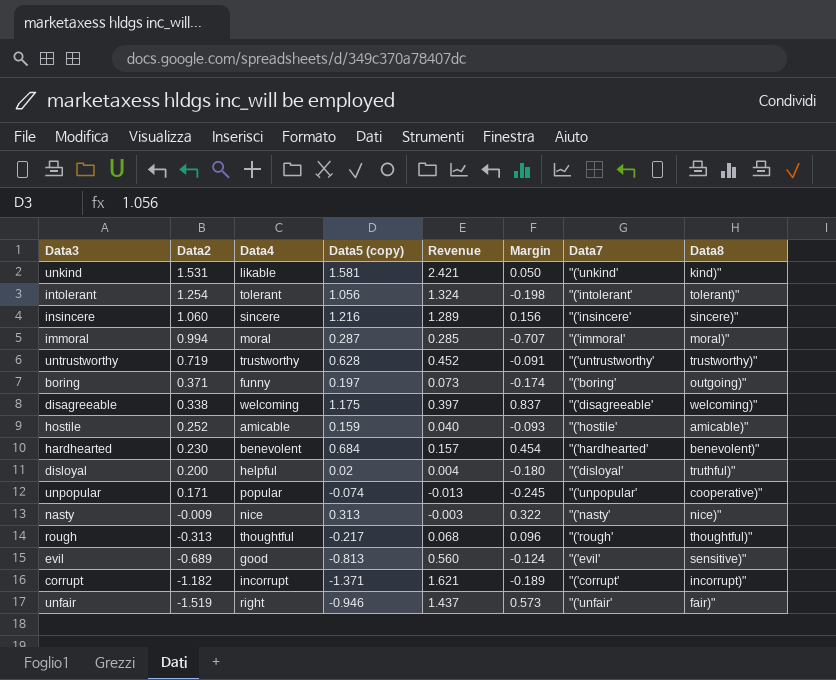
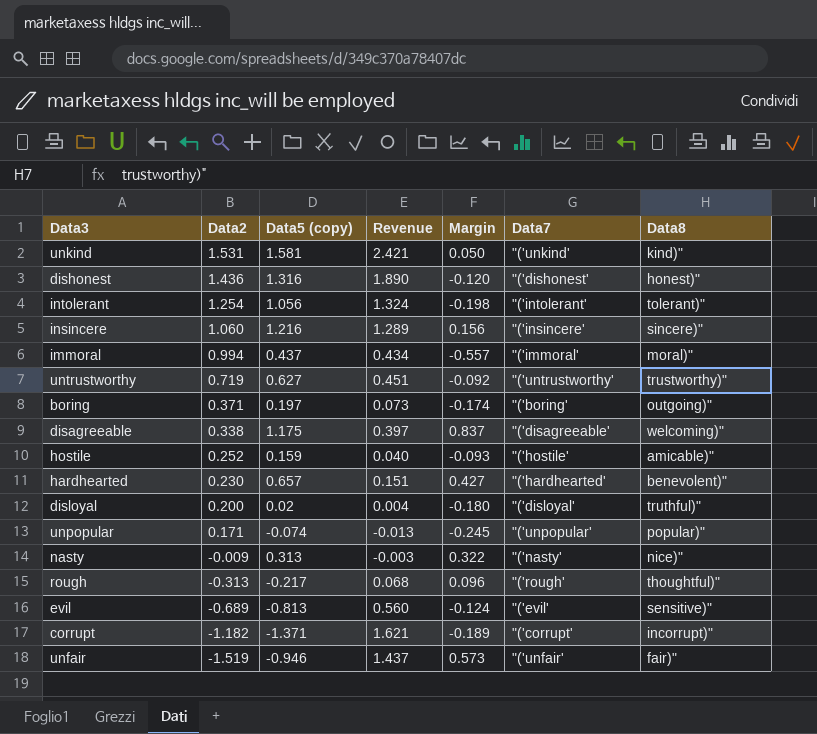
column Data4 | position: 3 -> none
row dishonest: none -> 1.436 | 1.316 | 1.890 | -0.120 | "('dishonest' | honest)"
immoral | Data5 (copy): 0.287 -> 0.437
immoral | Revenue: 0.285 -> 0.434
immoral | Margin: -0.707 -> -0.557
untrustworthy | Data5 (copy): 0.628 -> 0.627
untrustworthy | Revenue: 0.452 -> 0.451
untrustworthy | Margin: -0.091 -> -0.092
hardhearted | Data5 (copy): 0.684 -> 0.657
hardhearted | Revenue: 0.157 -> 0.151
hardhearted | Margin: 0.454 -> 0.427
unpopular | Data8: cooperative)" -> popular)"

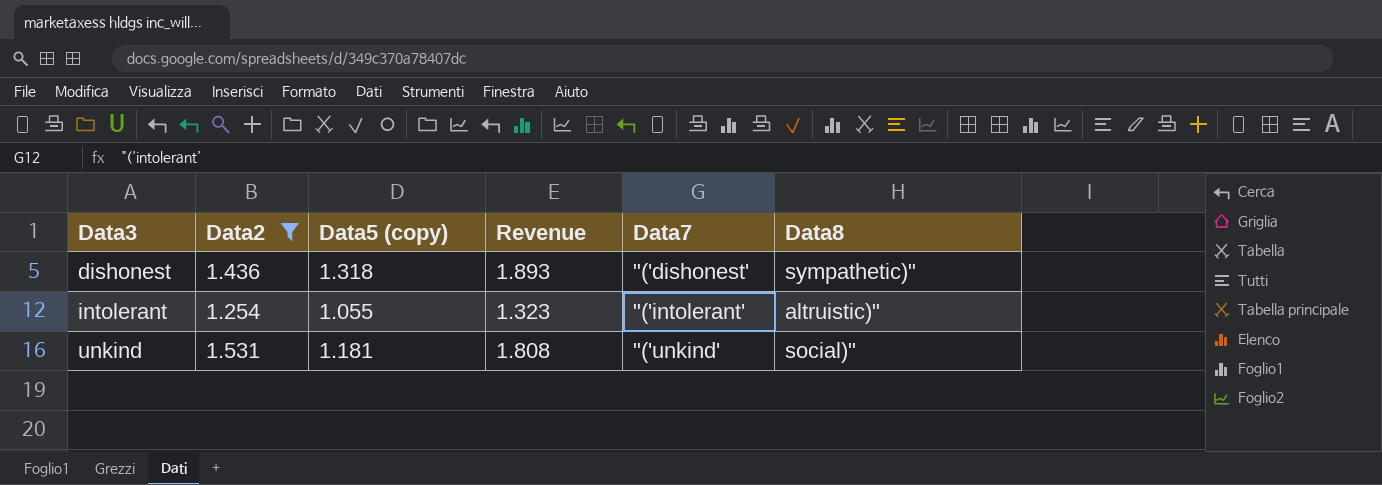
filter: none -> Data2 >= 1.254
row order: Data2 descending -> Data3 ascending
column Margin | formula: [Data5 (copy)] - [Data2] -> none
dishonest | Data5 (copy): 1.316 -> 1.318
dishonest | Revenue: 1.890 -> 1.893
dishonest | Data8: honest)" -> sympathetic)"
intolerant | Data5 (copy): 1.056 -> 1.055
intolerant | Revenue: 1.324 -> 1.323
intolerant | Data8: tolerant)" -> altruistic)"
unkind | Data5 (copy): 1.581 -> 1.181
unkind | Revenue: 2.421 -> 1.808
unkind | Data8: kind)" -> social)"

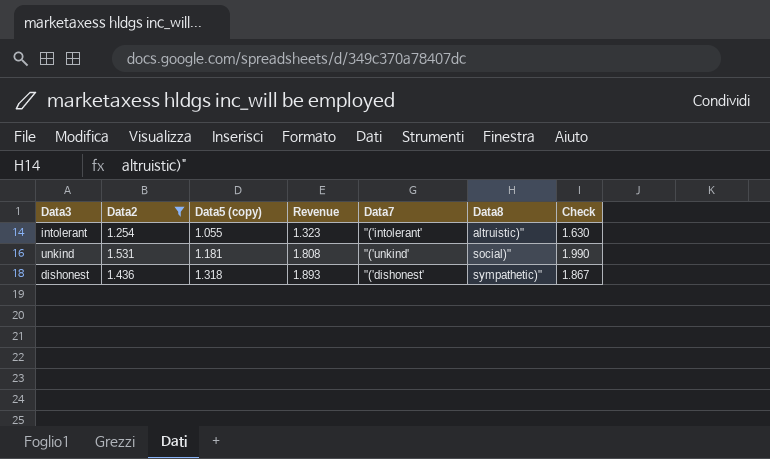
row order: Data3 ascending -> Data5 (copy) ascending
column Check | formula: none -> [Data2] * 1.3

